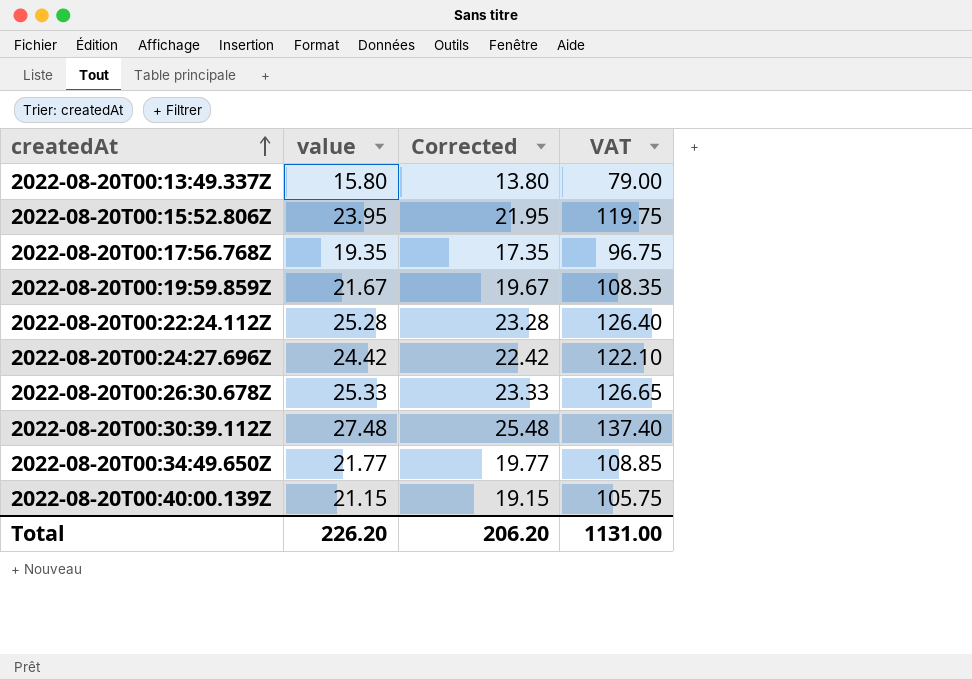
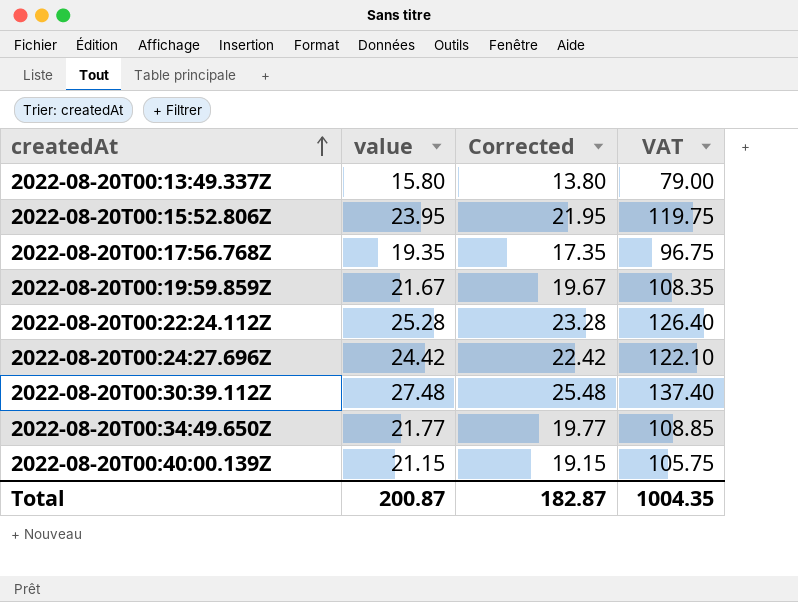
row 2022-08-20T00:26:30.678Z: 25.33 | 23.33 | 126.65 -> none
Total | value: 226.20 -> 200.87
Total | Corrected: 206.20 -> 182.87
Total | VAT: 1131.00 -> 1004.35

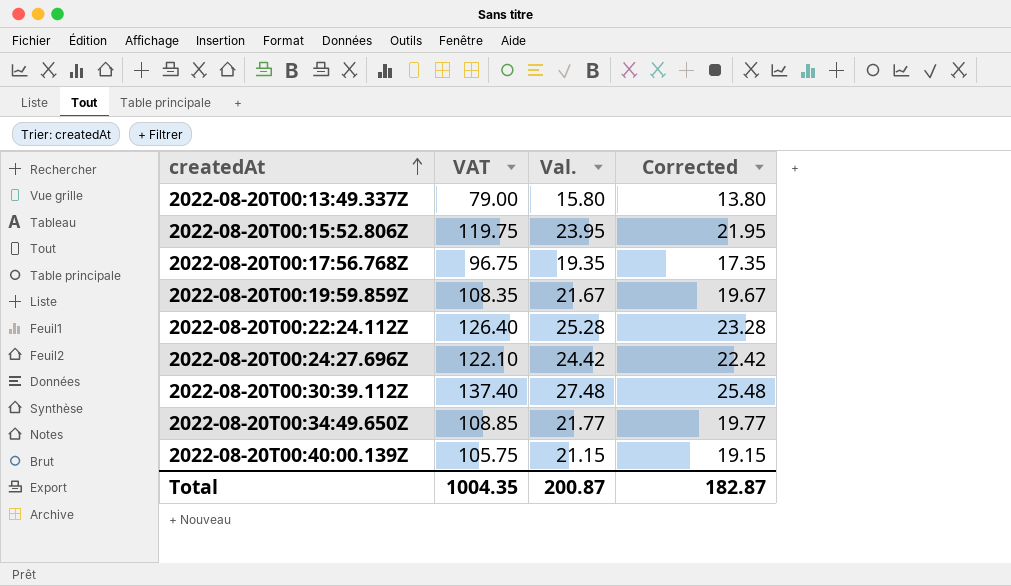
column VAT | position: 4 -> 2
column name: value -> Val.

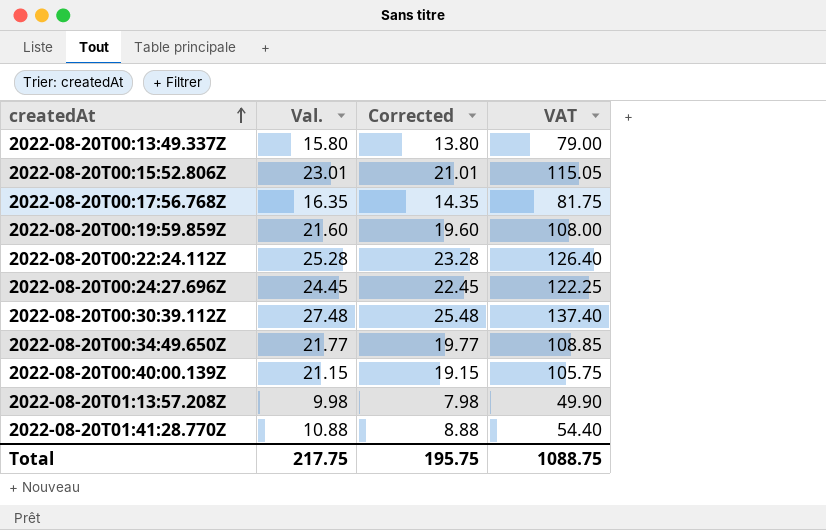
column VAT | position: 2 -> 4
2022-08-20T00:15:52.806Z | Val.: 23.95 -> 23.01
2022-08-20T00:15:52.806Z | Corrected: 21.95 -> 21.01
2022-08-20T00:15:52.806Z | VAT: 119.75 -> 115.05
2022-08-20T00:17:56.768Z | Val.: 19.35 -> 16.35
2022-08-20T00:17:56.768Z | Corrected: 17.35 -> 14.35
2022-08-20T00:17:56.768Z | VAT: 96.75 -> 81.75
2022-08-20T00:19:59.859Z | Val.: 21.67 -> 21.60
2022-08-20T00:19:59.859Z | Corrected: 19.67 -> 19.60
2022-08-20T00:19:59.859Z | VAT: 108.35 -> 108.00
2022-08-20T00:24:27.696Z | Val.: 24.42 -> 24.45
2022-08-20T00:24:27.696Z | Corrected: 22.42 -> 22.45
2022-08-20T00:24:27.696Z | VAT: 122.10 -> 122.25
row 2022-08-20T01:13:57.208Z: none -> 9.98 | 7.98 | 49.90
row 2022-08-20T01:41:28.770Z: none -> 10.88 | 8.88 | 54.40
Total | Val.: 200.87 -> 217.75
Total | Corrected: 182.87 -> 195.75
Total | VAT: 1004.35 -> 1088.75

